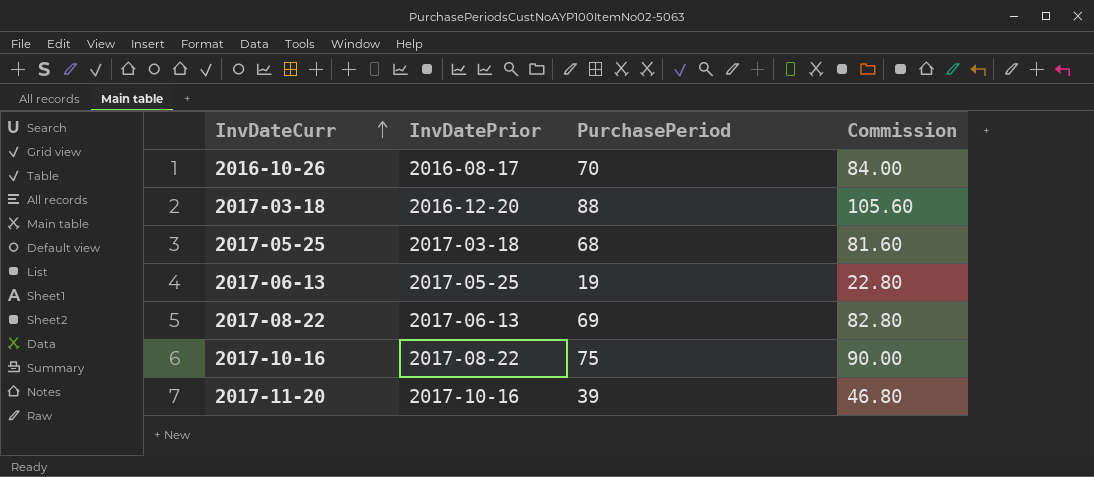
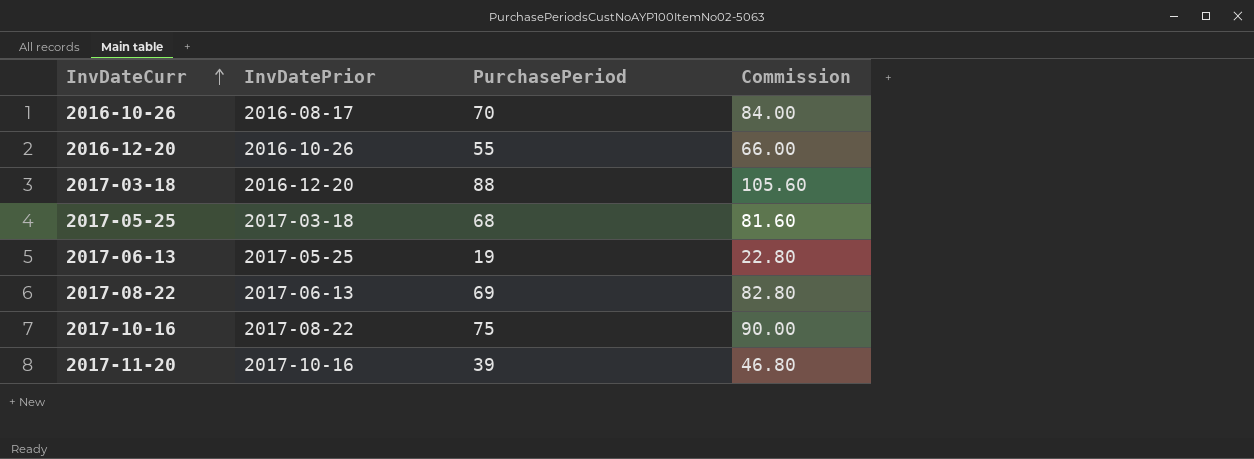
row 2016-12-20: none -> 2016-10-26 | 55 | 66.00

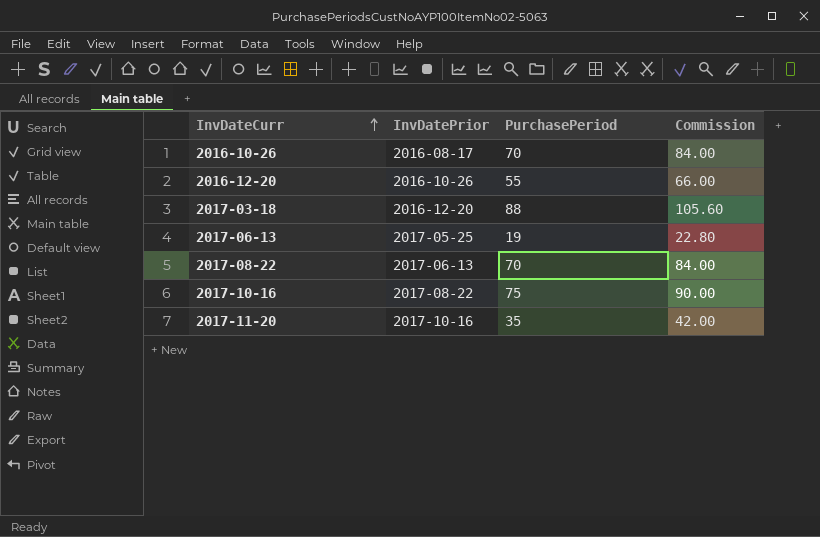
row 2017-05-25: 2017-03-18 | 68 | 81.60 -> none
2017-08-22 | PurchasePeriod: 69 -> 70
2017-08-22 | Commission: 82.80 -> 84.00
2017-11-20 | PurchasePeriod: 39 -> 35
2017-11-20 | Commission: 46.80 -> 42.00

